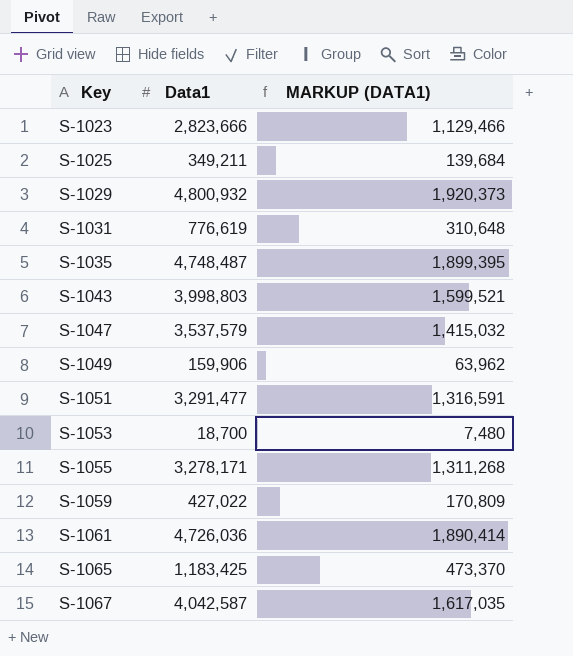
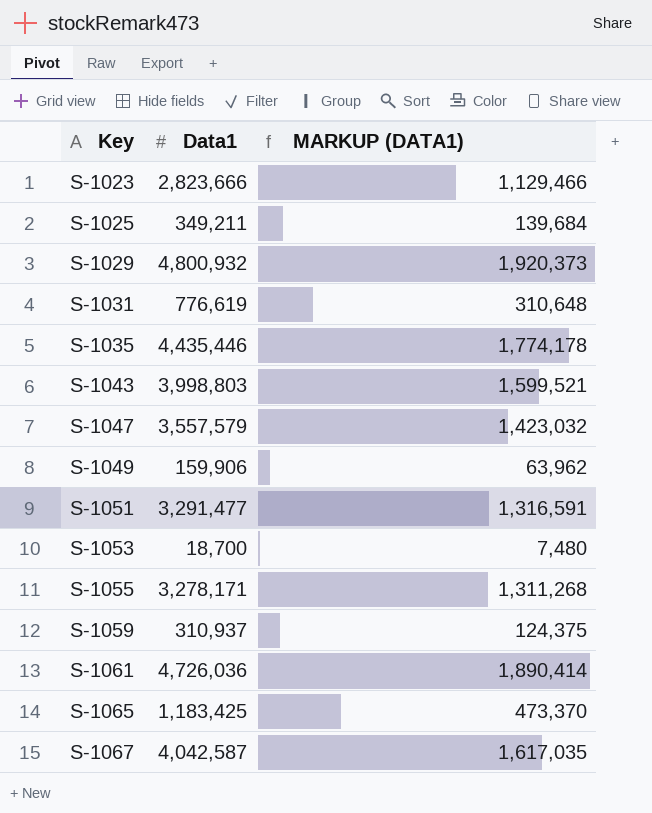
S-1035 | Data1: 4,748,487 -> 4,435,446
S-1035 | MARKUP (DATA1): 1,899,395 -> 1,774,178
S-1047 | Data1: 3,537,579 -> 3,557,579
S-1047 | MARKUP (DATA1): 1,415,032 -> 1,423,032
S-1059 | Data1: 427,022 -> 310,937
S-1059 | MARKUP (DATA1): 170,809 -> 124,375

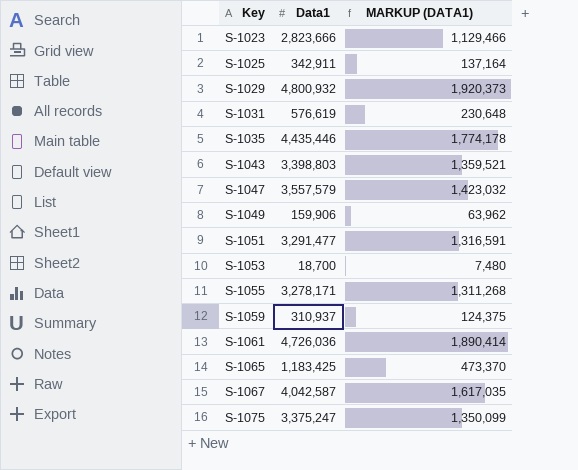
S-1025 | Data1: 349,211 -> 342,911
S-1025 | MARKUP (DATA1): 139,684 -> 137,164
S-1031 | Data1: 776,619 -> 576,619
S-1031 | MARKUP (DATA1): 310,648 -> 230,648
S-1043 | Data1: 3,998,803 -> 3,398,803
S-1043 | MARKUP (DATA1): 1,599,521 -> 1,359,521
row S-1075: none -> 3,375,247 | 1,350,099

